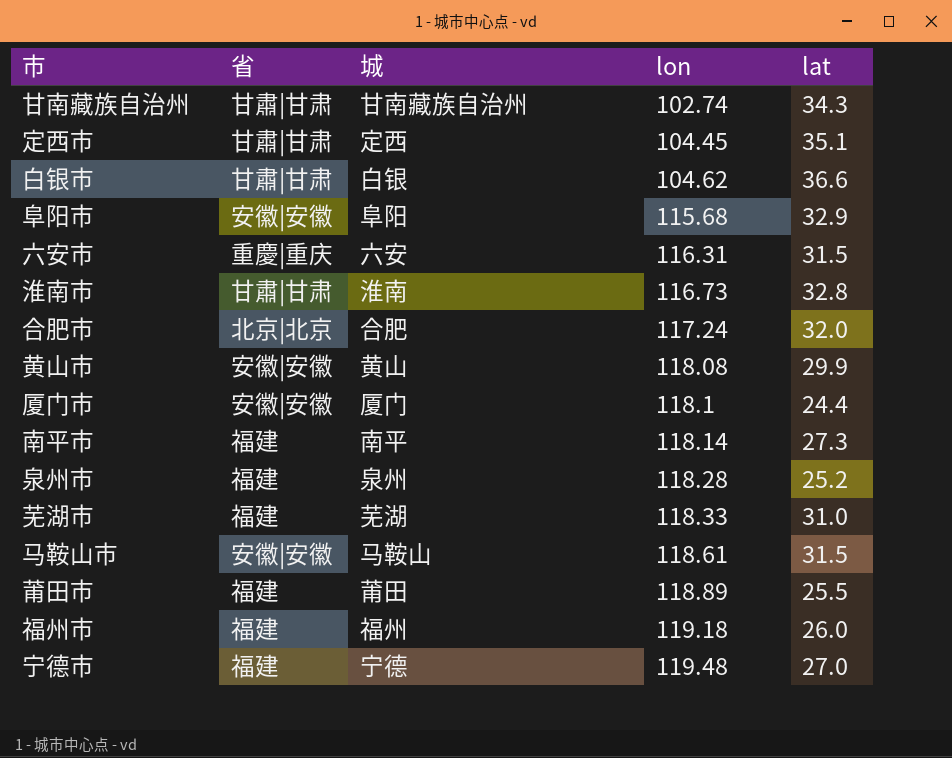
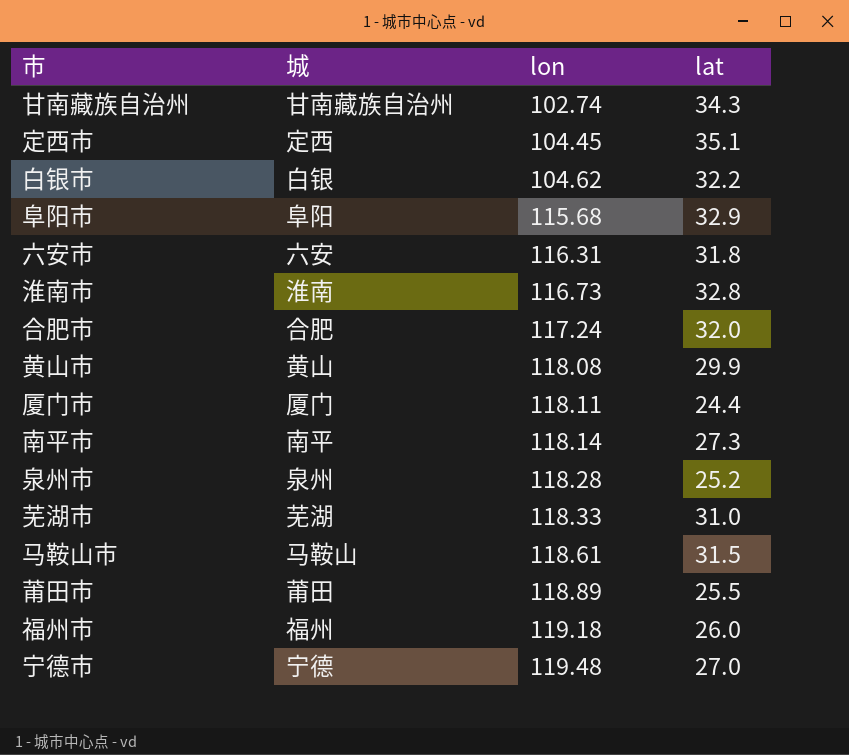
column 省 | position: 2 -> none
白银市 | lat: 36.6 -> 32.2
六安市 | lat: 31.5 -> 31.8
厦门市 | lon: 118.1 -> 118.11

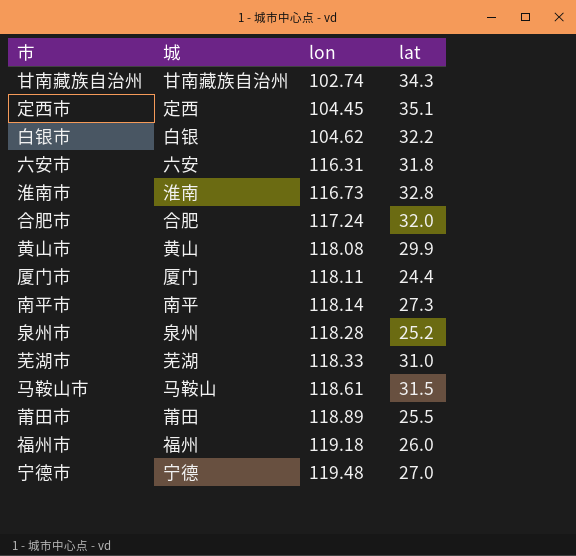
row 阜阳市: 阜阳 | 115.68 | 32.9 -> none

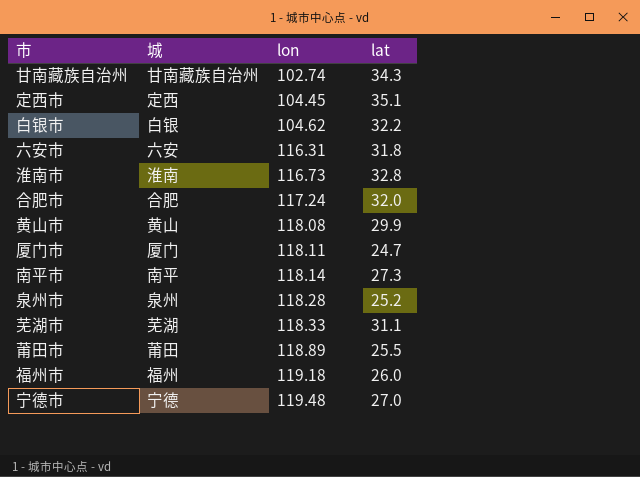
row 马鞍山市: 马鞍山 | 118.61 | 31.5 -> none
厦门市 | lat: 24.4 -> 24.7
芜湖市 | lat: 31.0 -> 31.1

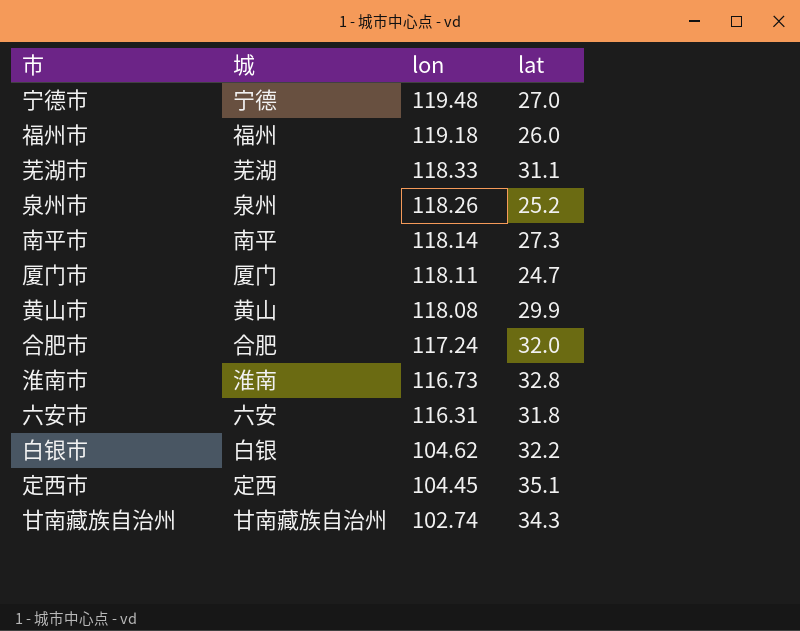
row order: lon ascending -> lon descending
row 莆田市: 莆田 | 118.89 | 25.5 -> none
泉州市 | lon: 118.28 -> 118.26

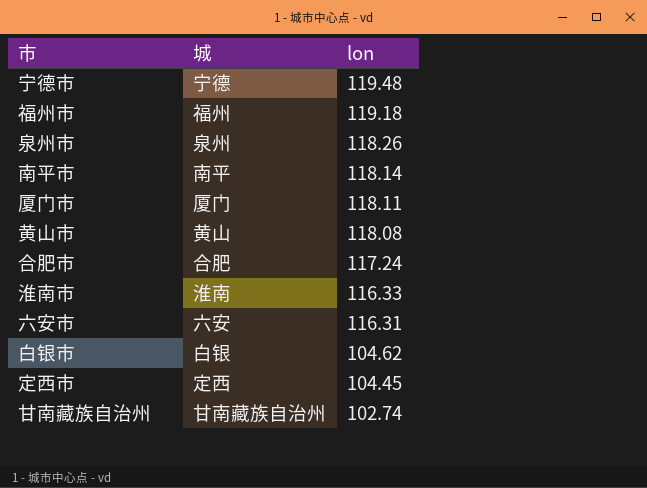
column lat | position: 4 -> none
row 芜湖市: 芜湖 | 118.33 | 31.1 -> none
淮南市 | lon: 116.73 -> 116.33

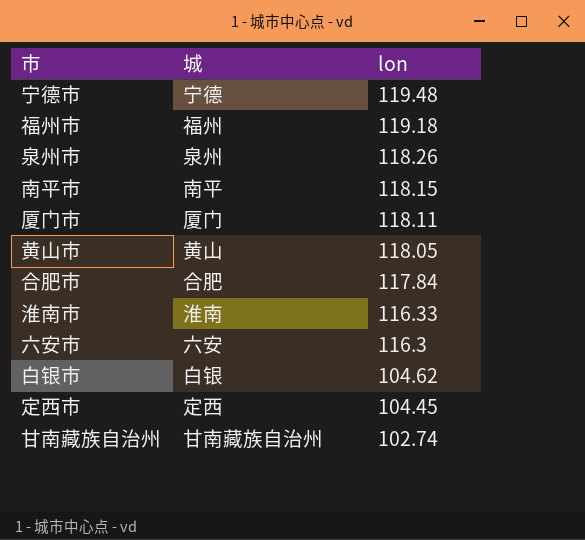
南平市 | lon: 118.14 -> 118.15
黄山市 | lon: 118.08 -> 118.05
合肥市 | lon: 117.24 -> 117.84
六安市 | lon: 116.31 -> 116.3

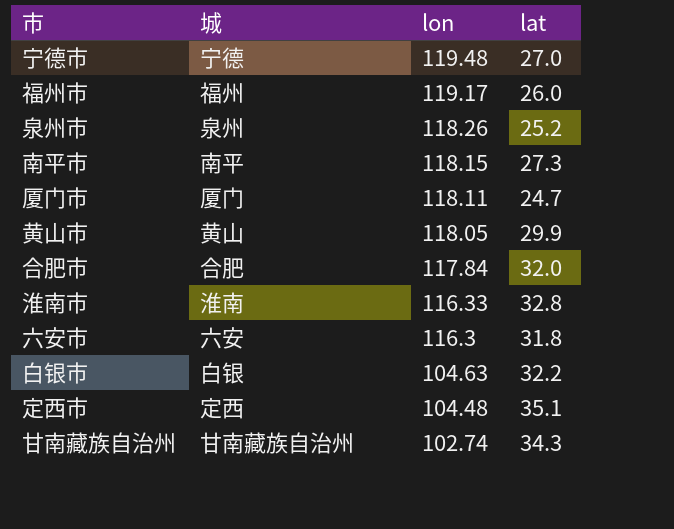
column lat | position: none -> 4
福州市 | lon: 119.18 -> 119.17
白银市 | lon: 104.62 -> 104.63
定西市 | lon: 104.45 -> 104.48

